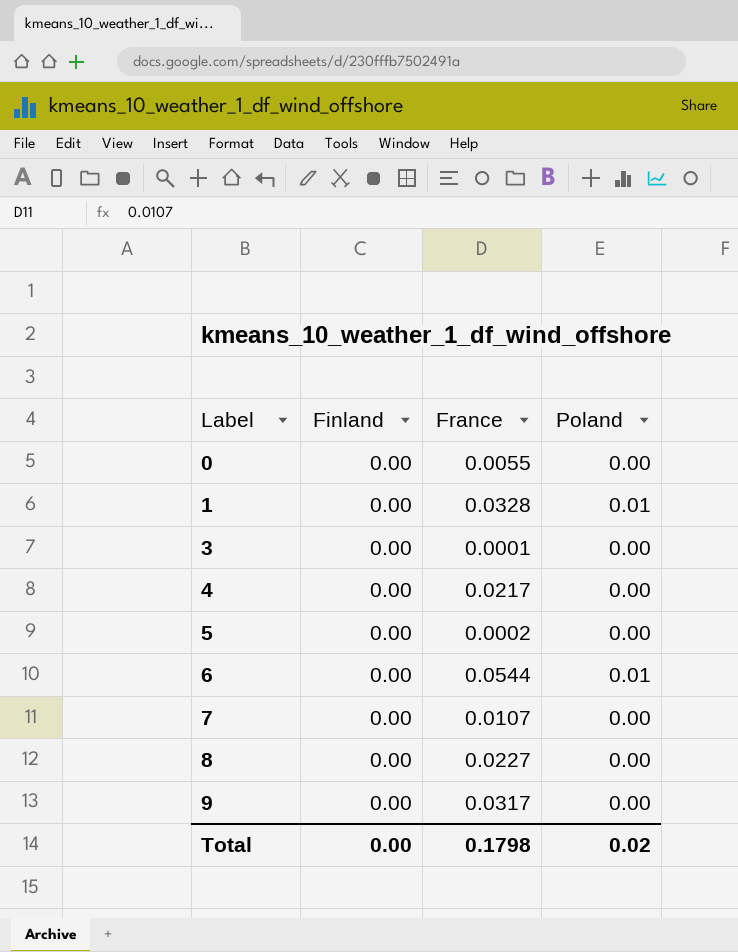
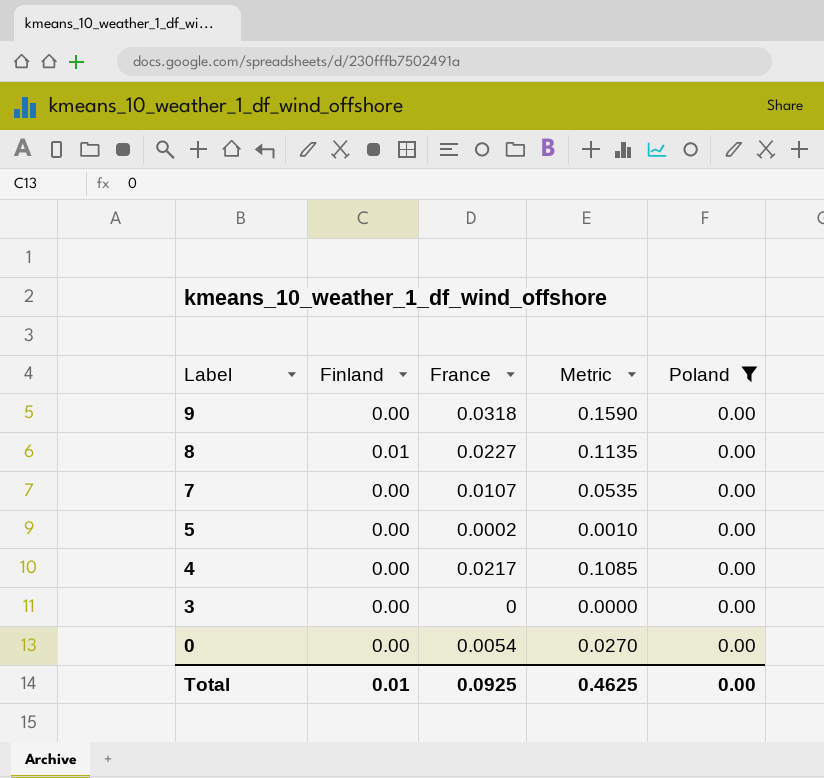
filter: none -> Poland = 0.00
row order: Label ascending -> Label descending
column Metric | formula: none -> [France] * 5
9 | France: 0.0317 -> 0.0318
8 | Finland: 0.00 -> 0.01
3 | France: 0.0001 -> 0
0 | France: 0.0055 -> 0.0054
Total | Finland: 0.00 -> 0.01
Total | France: 0.1798 -> 0.0925
Total | Poland: 0.02 -> 0.00

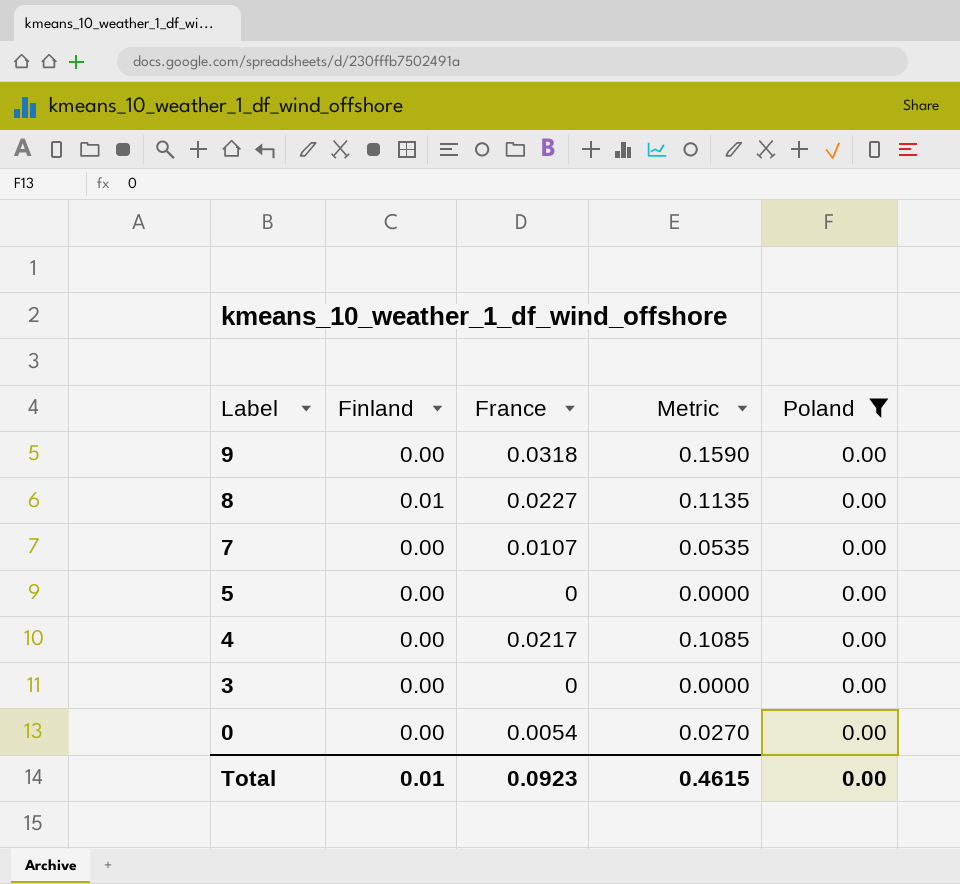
5 | France: 0.0002 -> 0
5 | Metric: 0.0010 -> 0.0000
Total | France: 0.0925 -> 0.0923
Total | Metric: 0.4625 -> 0.4615

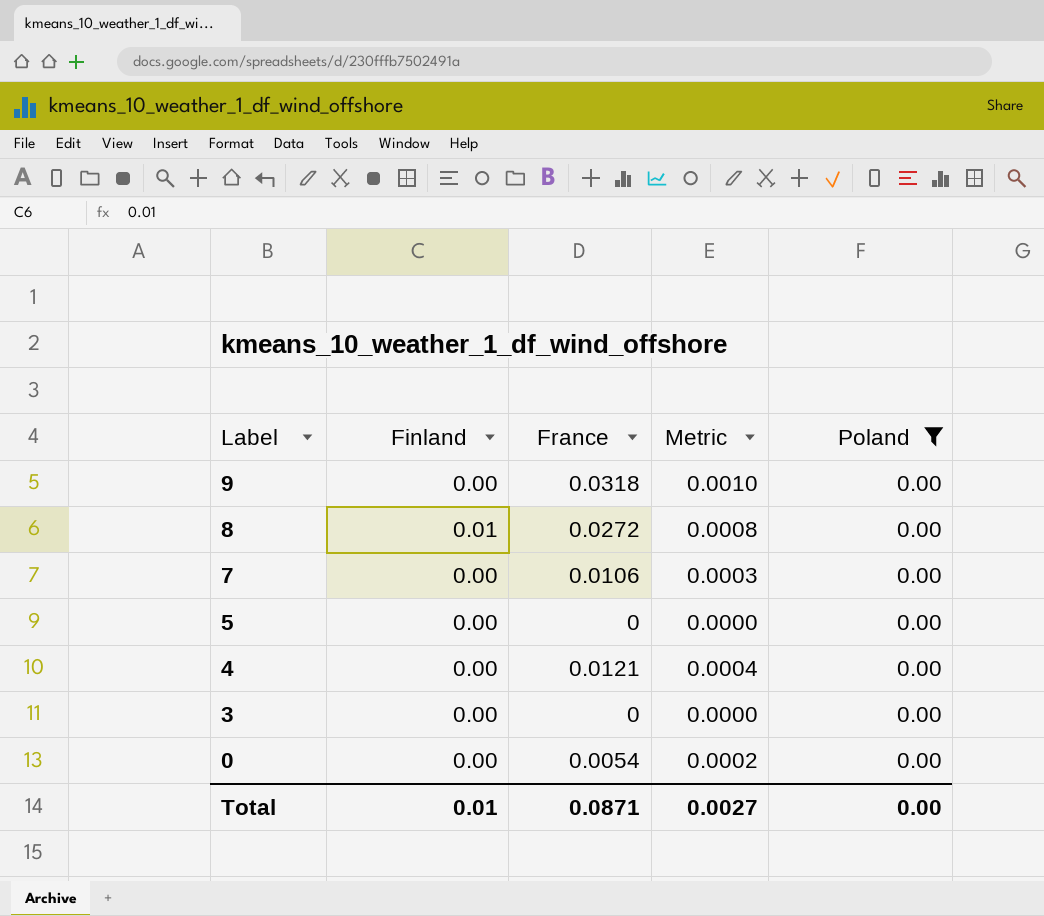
column Metric | formula: [France] * 5 -> [France] * 0.03
8 | France: 0.0227 -> 0.0272
7 | France: 0.0107 -> 0.0106
4 | France: 0.0217 -> 0.0121
Total | France: 0.0923 -> 0.0871
Total | Metric: 0.4615 -> 0.0027

